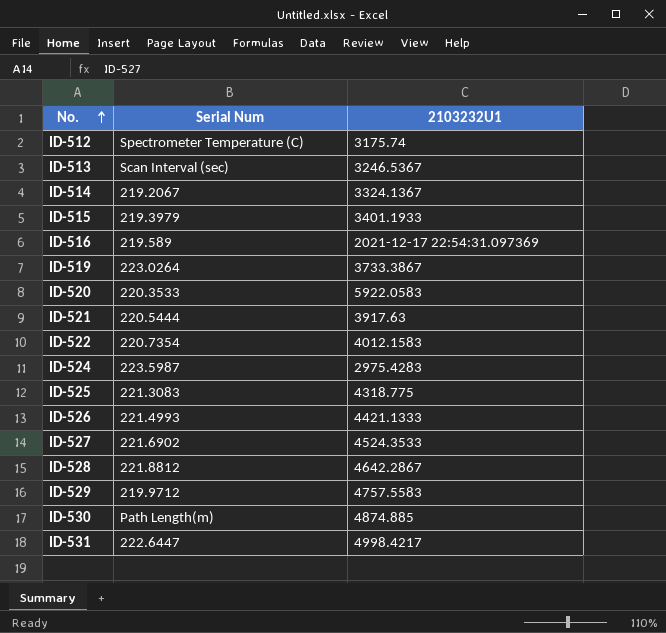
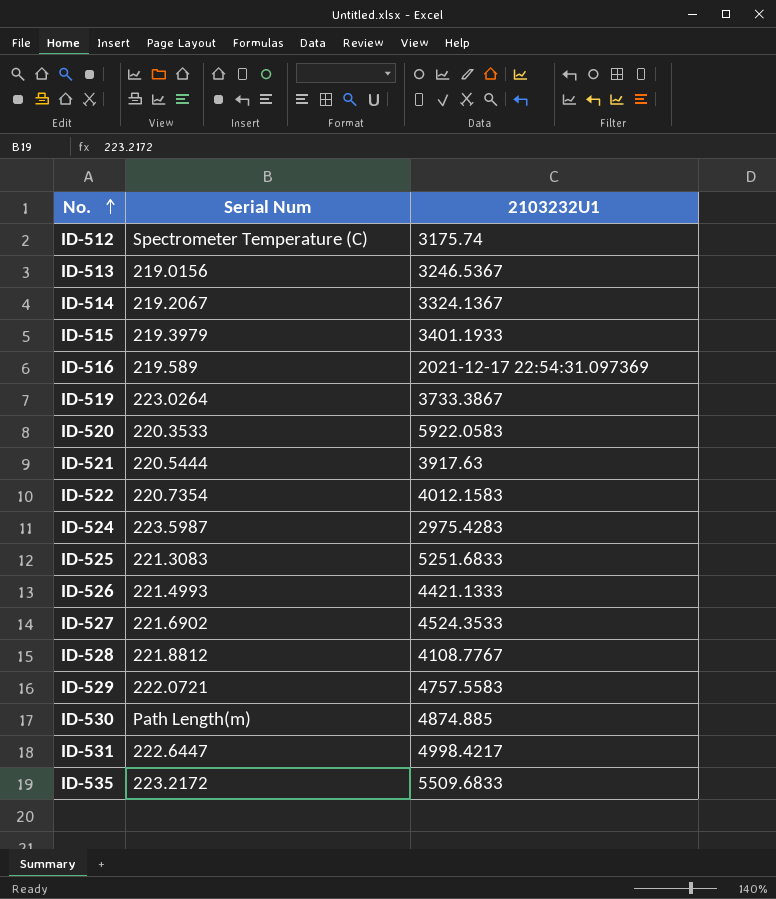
ID-513 | Serial Num: Scan Interval (sec) -> 219.0156
ID-525 | 2103232U1: 4318.775 -> 5251.6833
ID-528 | 2103232U1: 4642.2867 -> 4108.7767
ID-529 | Serial Num: 219.9712 -> 222.0721
row ID-535: none -> 223.2172 | 5509.6833

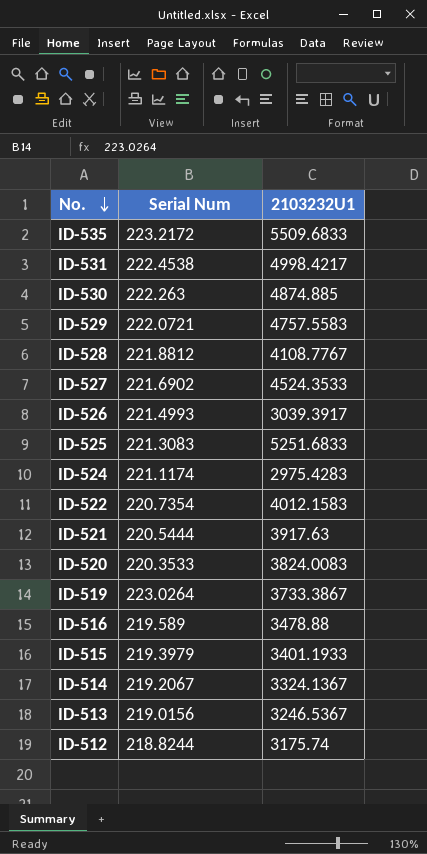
row order: No. ascending -> No. descending
ID-531 | Serial Num: 222.6447 -> 222.4538
ID-530 | Serial Num: Path Length(m) -> 222.263
ID-526 | 2103232U1: 4421.1333 -> 3039.3917
ID-524 | Serial Num: 223.5987 -> 221.1174
ID-520 | 2103232U1: 5922.0583 -> 3824.0083
ID-516 | 2103232U1: 2021-12-17 22:54:31.097369 -> 3478.88
ID-512 | Serial Num: Spectrometer Temperature (C) -> 218.8244

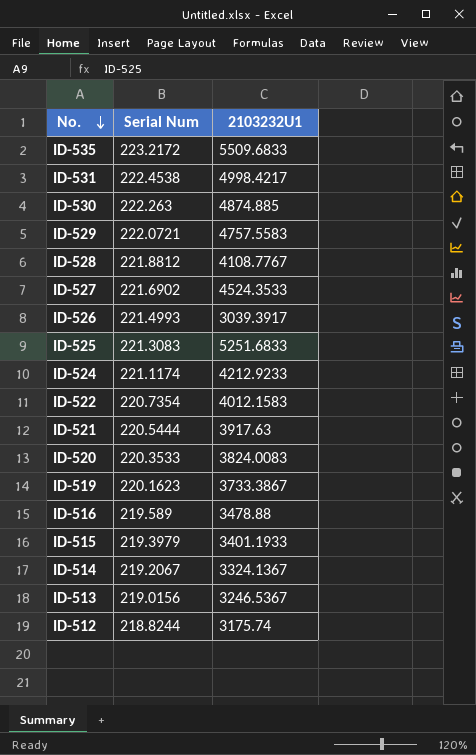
ID-524 | 2103232U1: 2975.4283 -> 4212.9233
ID-519 | Serial Num: 223.0264 -> 220.1623

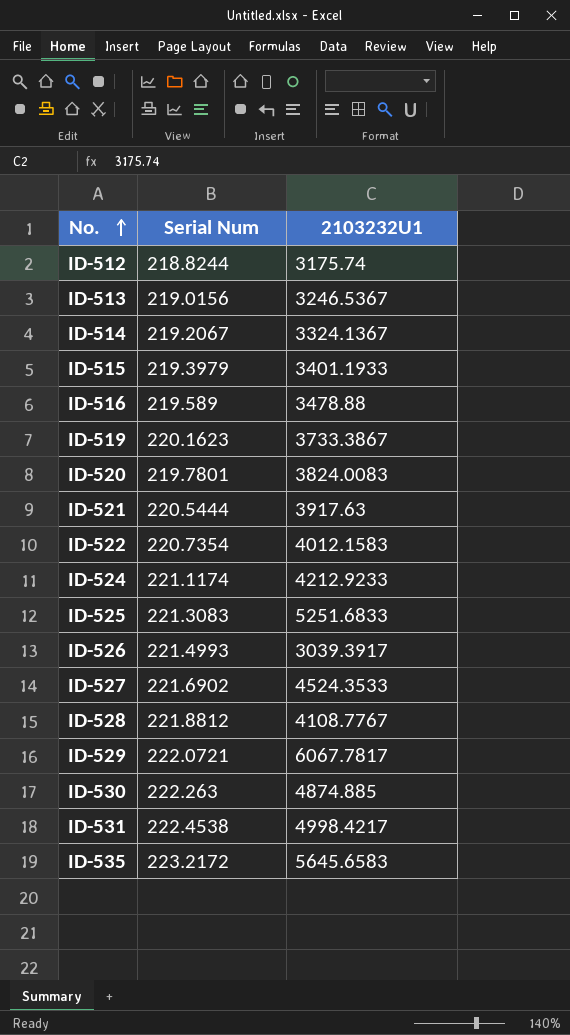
row order: No. descending -> No. ascending
ID-520 | Serial Num: 220.3533 -> 219.7801
ID-529 | 2103232U1: 4757.5583 -> 6067.7817
ID-535 | 2103232U1: 5509.6833 -> 5645.6583

